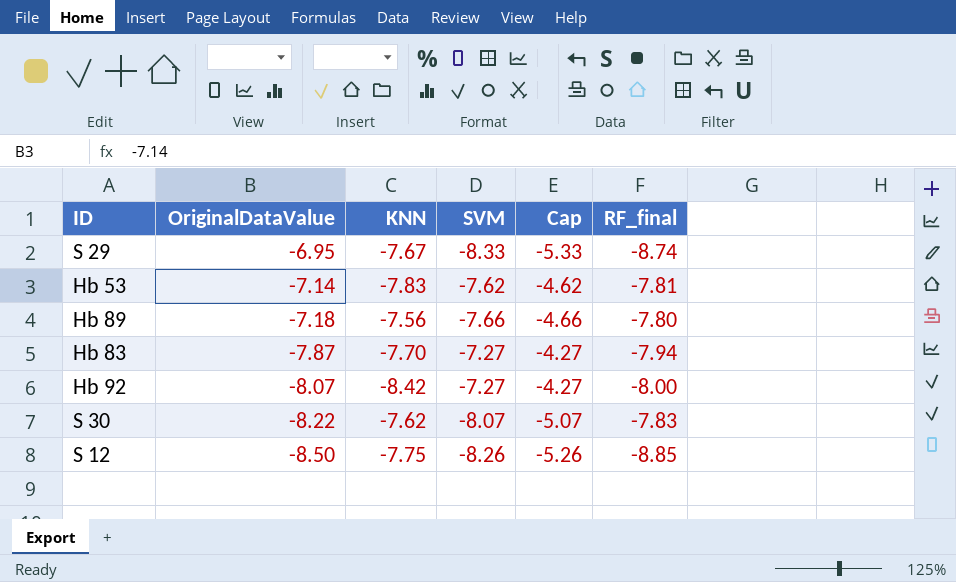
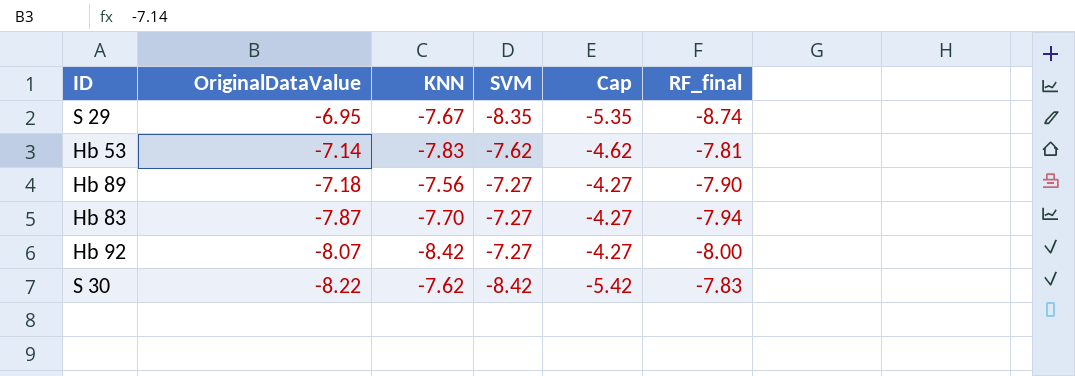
row S 12: -8.50 | -7.75 | -8.26 | -5.26 | -8.85 -> none
S 29 | SVM: -8.33 -> -8.35
S 29 | Cap: -5.33 -> -5.35
Hb 89 | SVM: -7.66 -> -7.27
Hb 89 | Cap: -4.66 -> -4.27
Hb 89 | RF_final: -7.80 -> -7.90
S 30 | SVM: -8.07 -> -8.42
S 30 | Cap: -5.07 -> -5.42

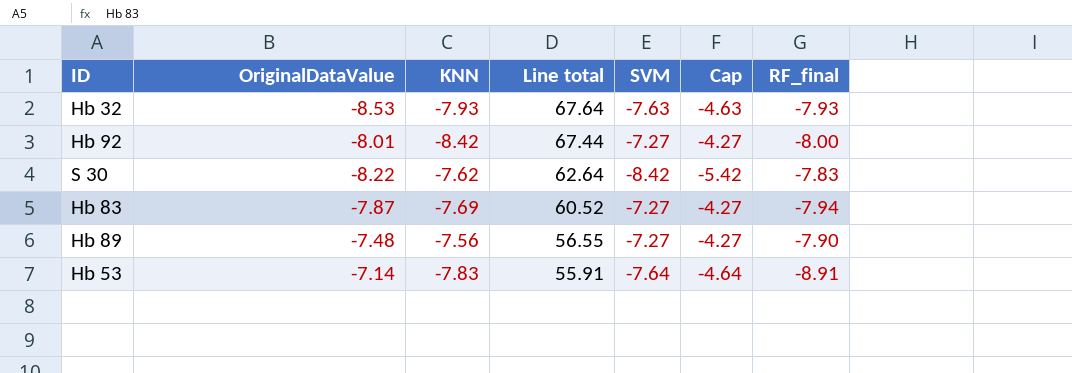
row order: OriginalDataValue descending -> Line total descending
column Line total | formula: none -> [OriginalDataValue] * [KNN]
row S 29: -6.95 | -7.67 | -8.35 | -5.35 | -8.74 -> none
row Hb 32: none -> -8.53 | -7.93 | 67.64 | -7.63 | -4.63 | -7.93
Hb 92 | OriginalDataValue: -8.07 -> -8.01
Hb 83 | KNN: -7.70 -> -7.69
Hb 89 | OriginalDataValue: -7.18 -> -7.48
Hb 53 | SVM: -7.62 -> -7.64
Hb 53 | Cap: -4.62 -> -4.64
Hb 53 | RF_final: -7.81 -> -8.91

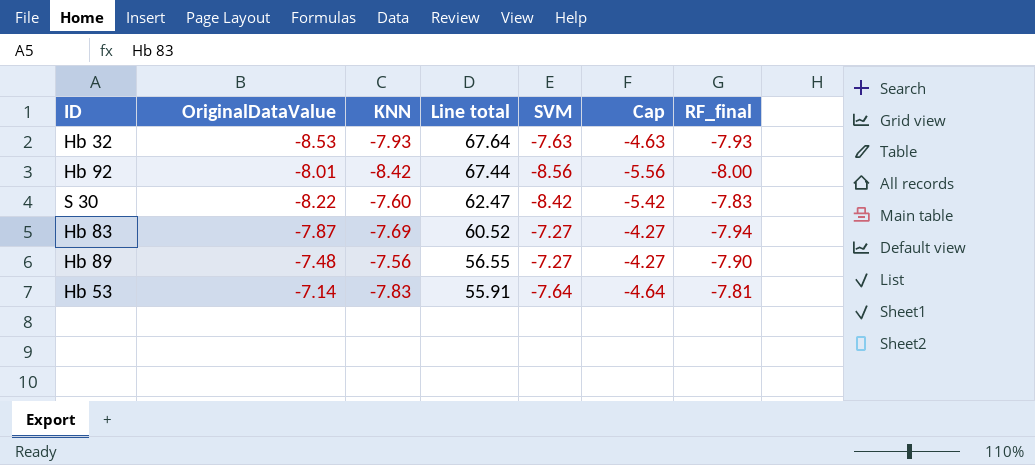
Hb 92 | SVM: -7.27 -> -8.56
Hb 92 | Cap: -4.27 -> -5.56
S 30 | KNN: -7.62 -> -7.60
S 30 | Line total: 62.64 -> 62.47
Hb 53 | RF_final: -8.91 -> -7.81

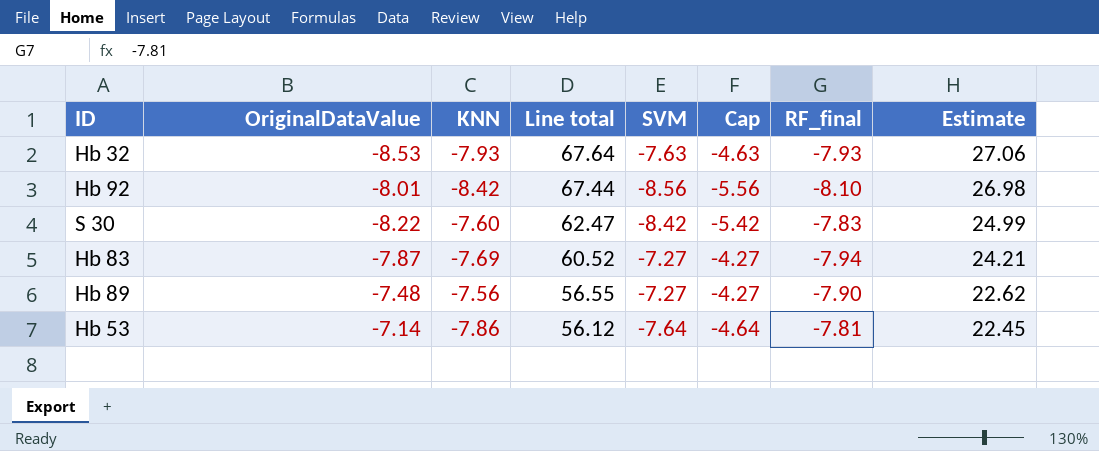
column Estimate | formula: none -> [Line total] * 0.4
Hb 92 | RF_final: -8.00 -> -8.10
Hb 53 | KNN: -7.83 -> -7.86
Hb 53 | Line total: 55.91 -> 56.12

